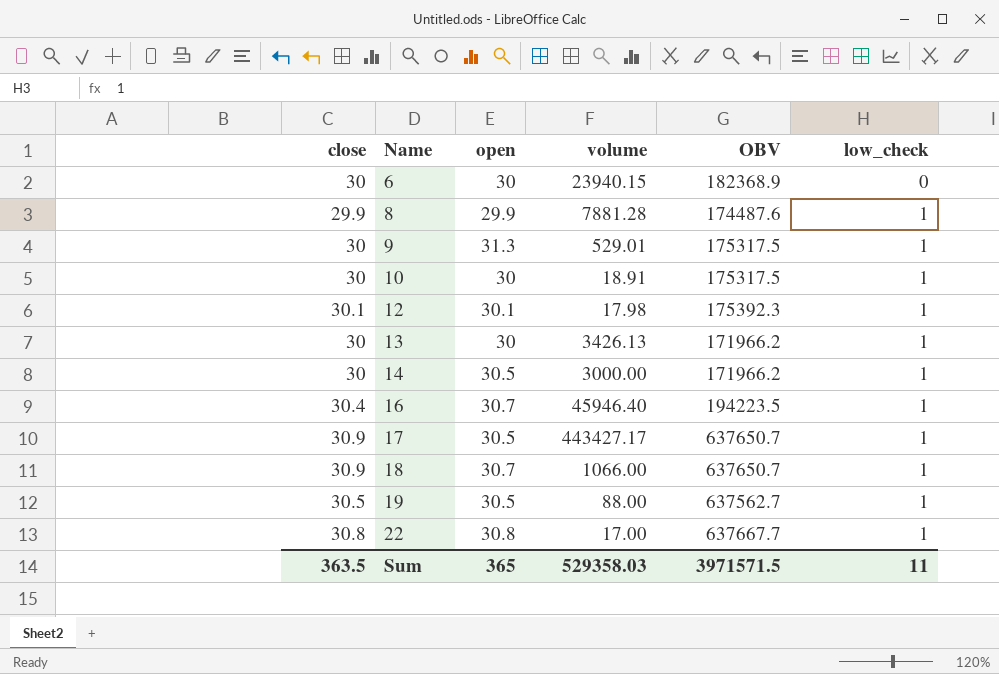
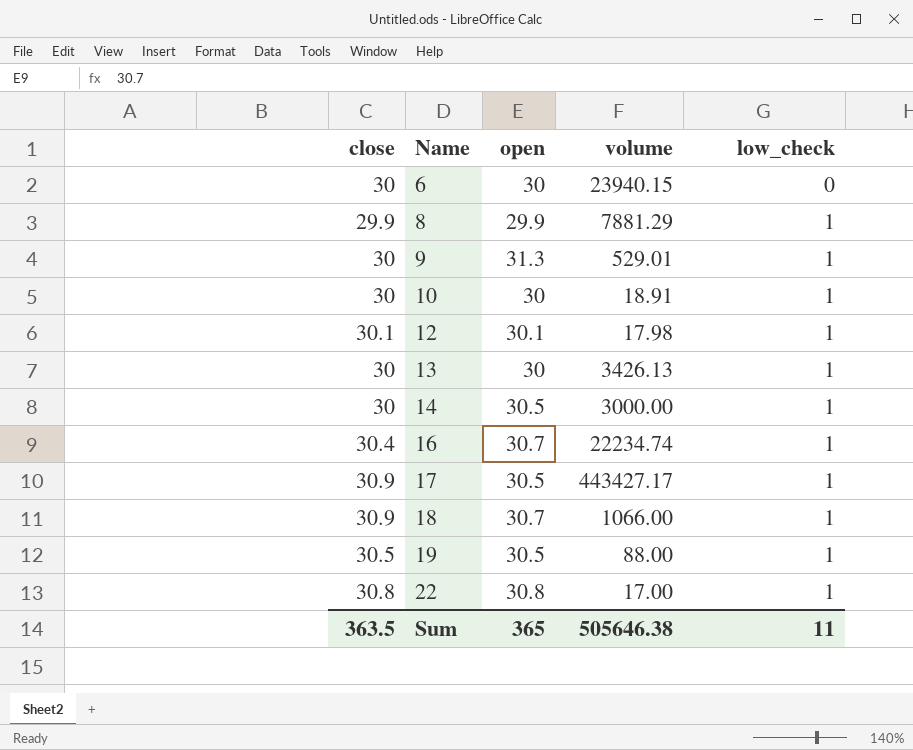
column OBV | position: 5 -> none
8 | volume: 7881.28 -> 7881.29
16 | volume: 45946.40 -> 22234.74
Sum | volume: 529358.03 -> 505646.38

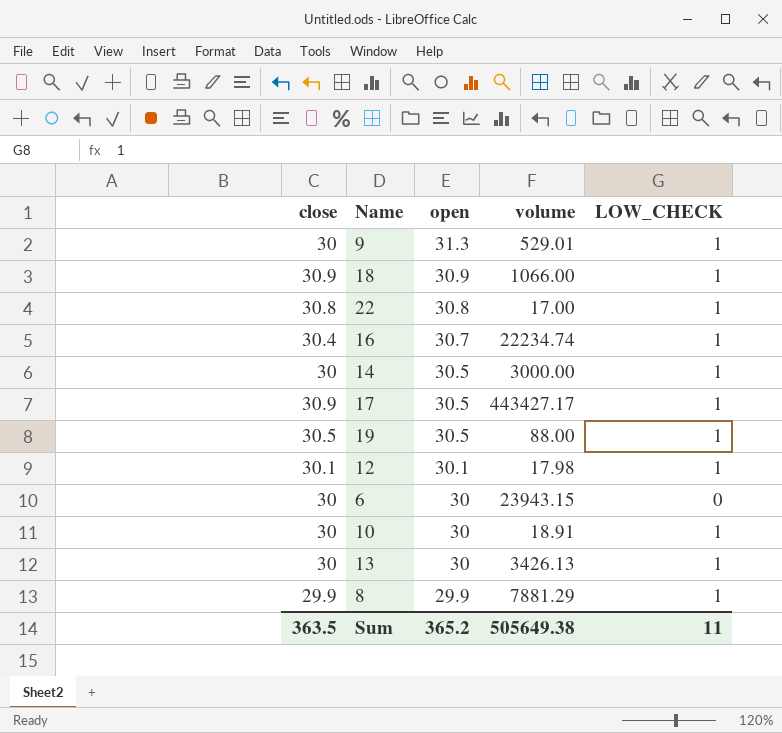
row order: Name ascending -> open descending
column name: low_check -> LOW_CHECK
18 | open: 30.7 -> 30.9
6 | volume: 23940.15 -> 23943.15
Sum | open: 365 -> 365.2
Sum | volume: 505646.38 -> 505649.38

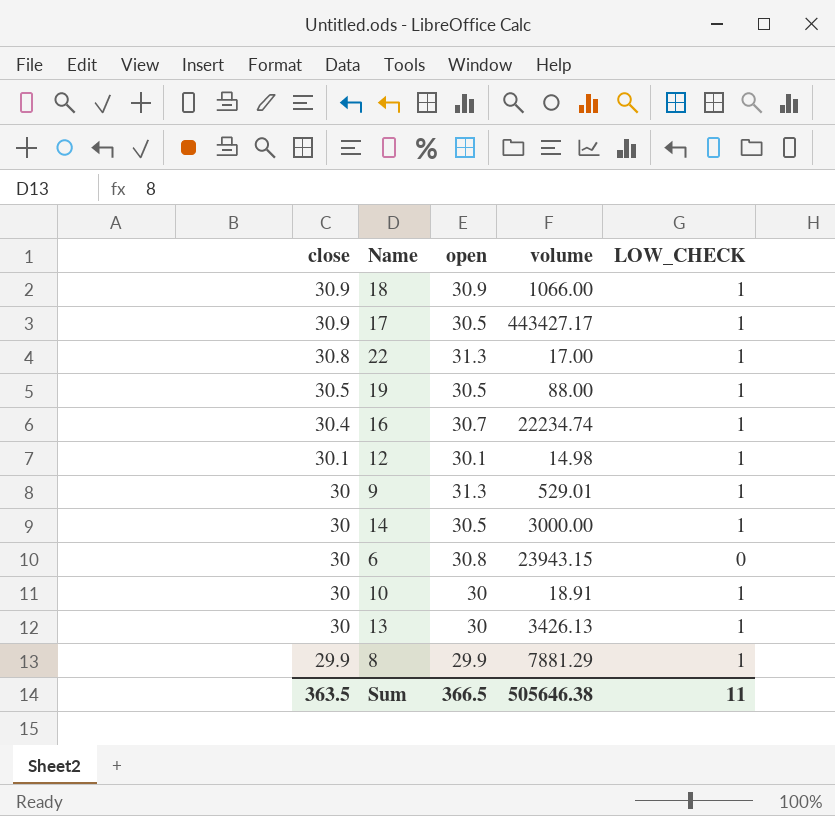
row order: open descending -> close descending
22 | open: 30.8 -> 31.3
12 | volume: 17.98 -> 14.98
6 | open: 30 -> 30.8
Sum | open: 365.2 -> 366.5
Sum | volume: 505649.38 -> 505646.38

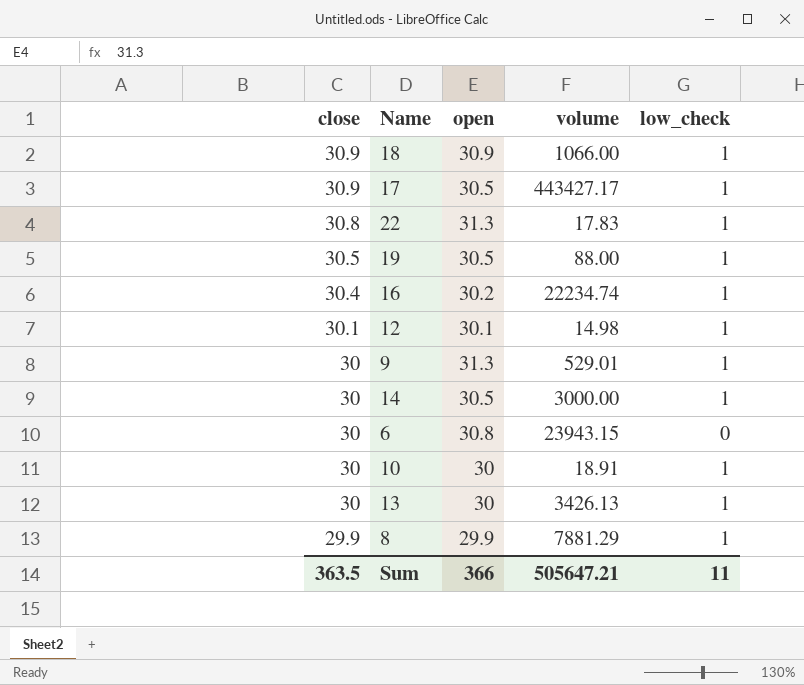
column name: LOW_CHECK -> low_check
22 | volume: 17.00 -> 17.83
16 | open: 30.7 -> 30.2
Sum | open: 366.5 -> 366
Sum | volume: 505646.38 -> 505647.21

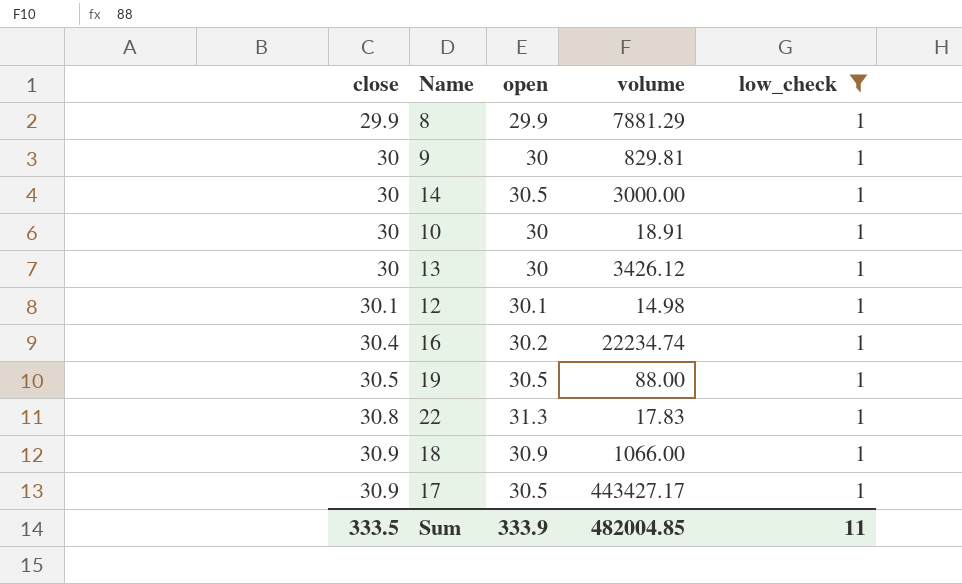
filter: none -> low_check = 1
row order: close descending -> close ascending
9 | open: 31.3 -> 30
9 | volume: 529.01 -> 829.81
13 | volume: 3426.13 -> 3426.12
Sum | close: 363.5 -> 333.5
Sum | open: 366 -> 333.9
Sum | volume: 505647.21 -> 482004.85

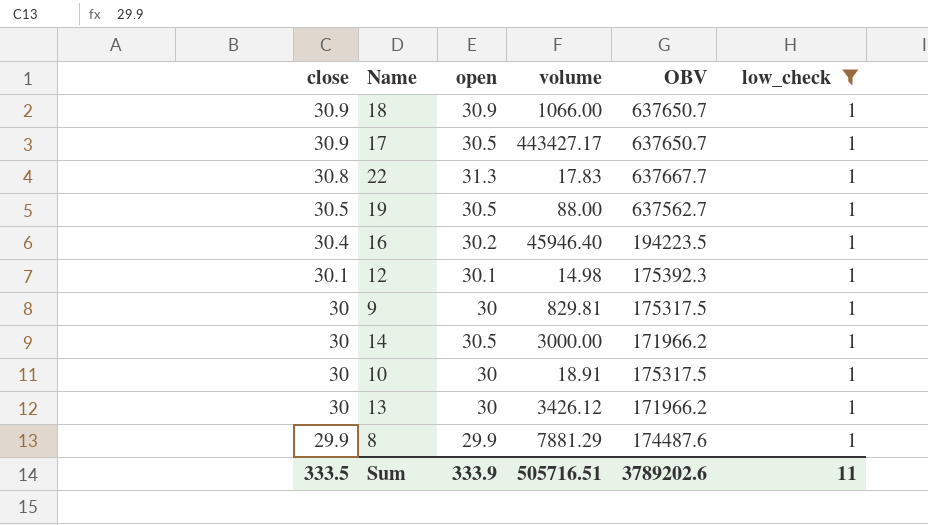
row order: close ascending -> close descending
column OBV | position: none -> 5
16 | volume: 22234.74 -> 45946.40
Sum | volume: 482004.85 -> 505716.51

